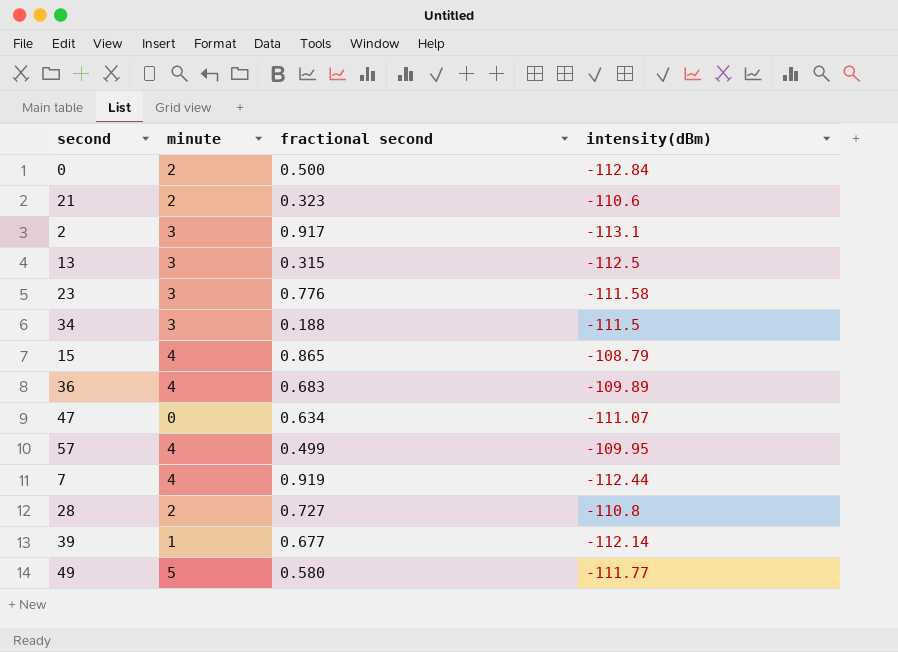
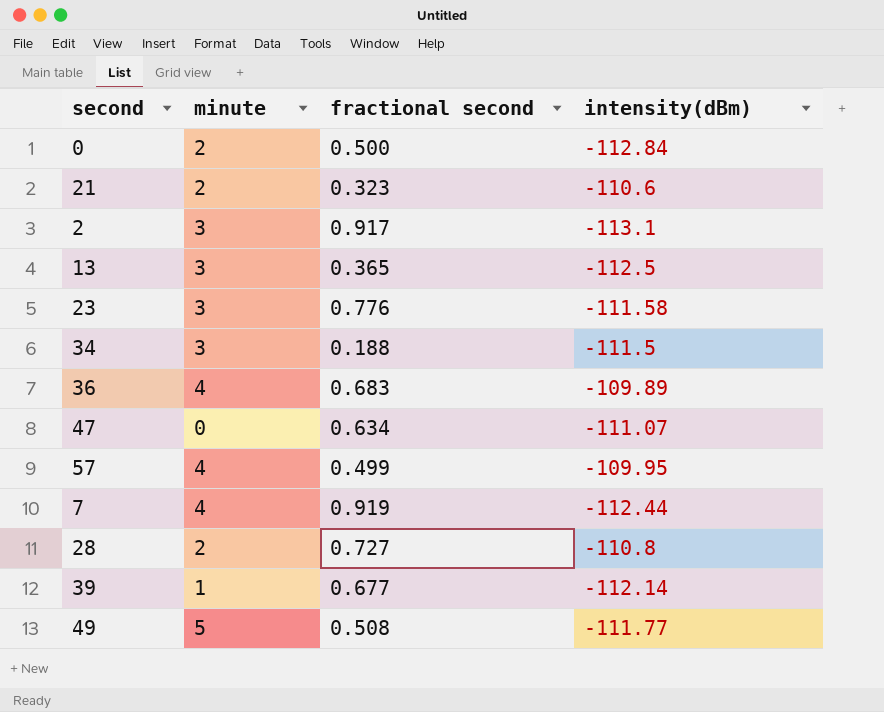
row 15: 4 | 0.865 | -108.79 -> none
13 | fractional second: 0.315 -> 0.365
49 | fractional second: 0.580 -> 0.508

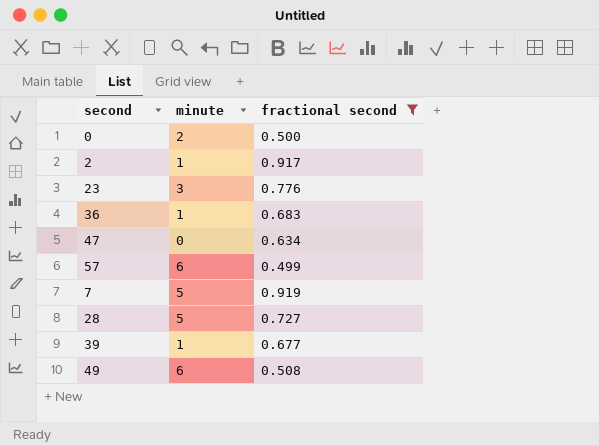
filter: none -> fractional second >= 0.499
column intensity(dBm) | position: 4 -> none
2 | minute: 3 -> 1
36 | minute: 4 -> 1
57 | minute: 4 -> 6
7 | minute: 4 -> 5
28 | minute: 2 -> 5
49 | minute: 5 -> 6

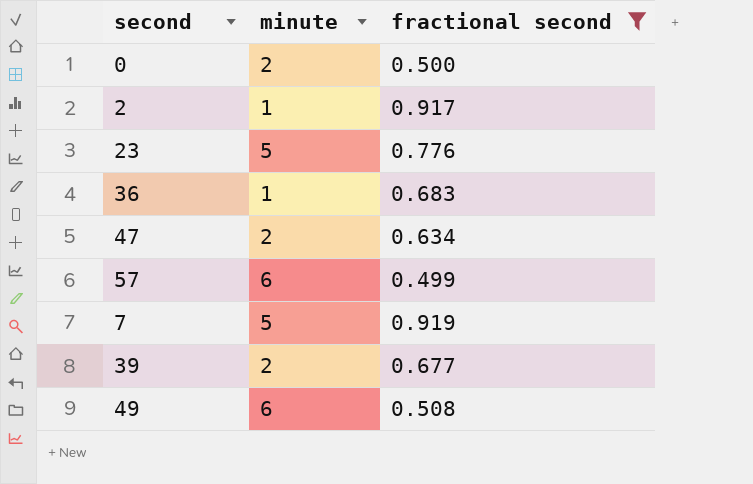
row 28: 5 | 0.727 -> none
23 | minute: 3 -> 5
47 | minute: 0 -> 2
39 | minute: 1 -> 2

